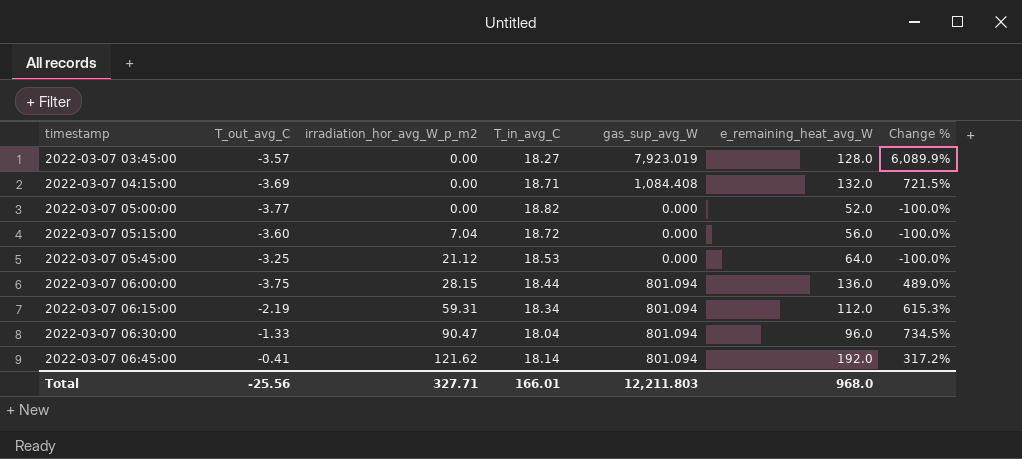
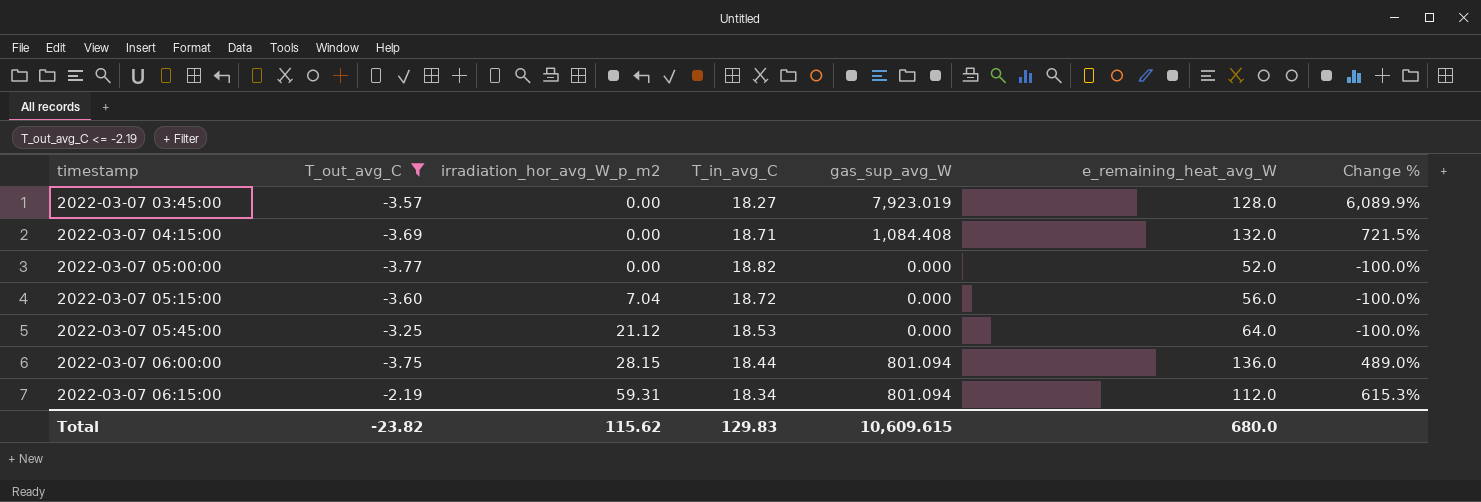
filter: none -> T_out_avg_C <= -2.19
Total | T_out_avg_C: -25.56 -> -23.82
Total | irradiation_hor_avg_W_p_m2: 327.71 -> 115.62
Total | T_in_avg_C: 166.01 -> 129.83
Total | gas_sup_avg_W: 12,211.803 -> 10,609.615
Total | e_remaining_heat_avg_W: 968.0 -> 680.0

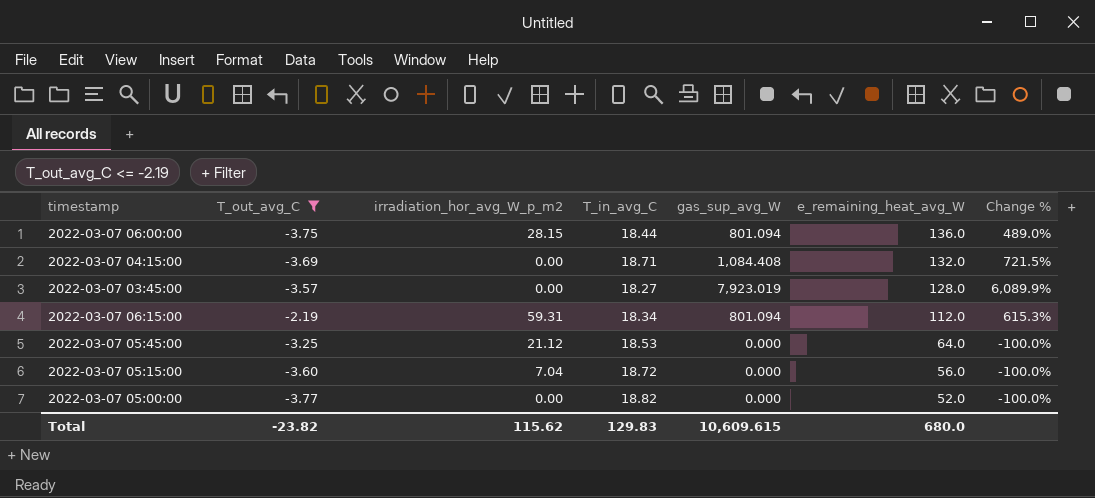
row order: timestamp ascending -> e_remaining_heat_avg_W descending

